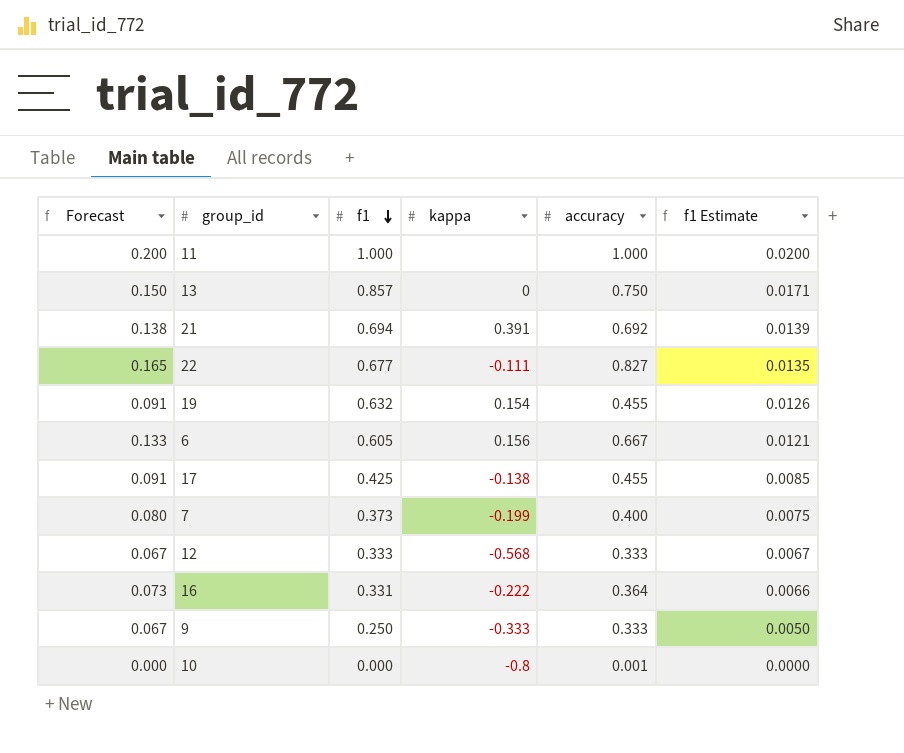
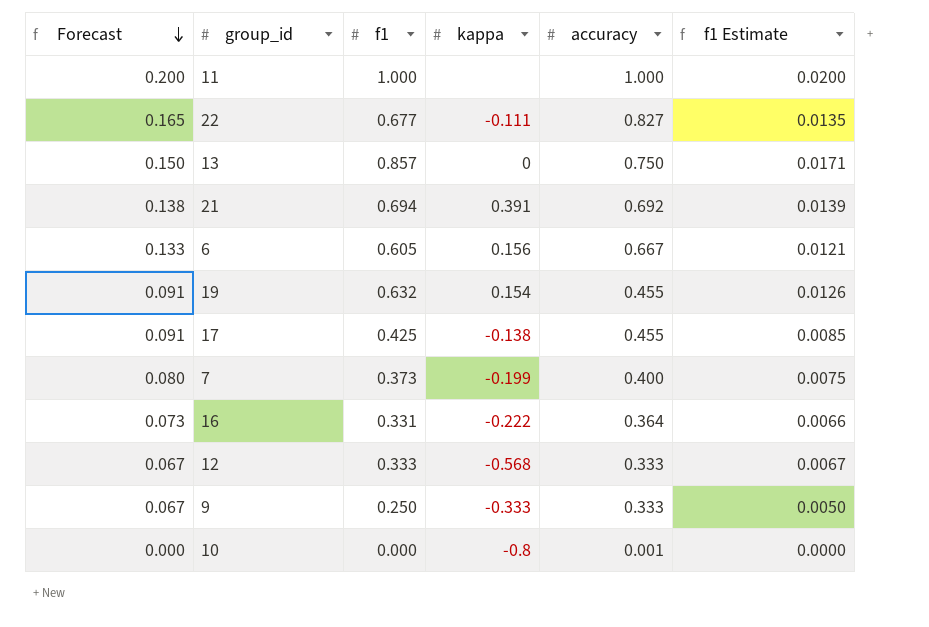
row order: f1 descending -> Forecast descending

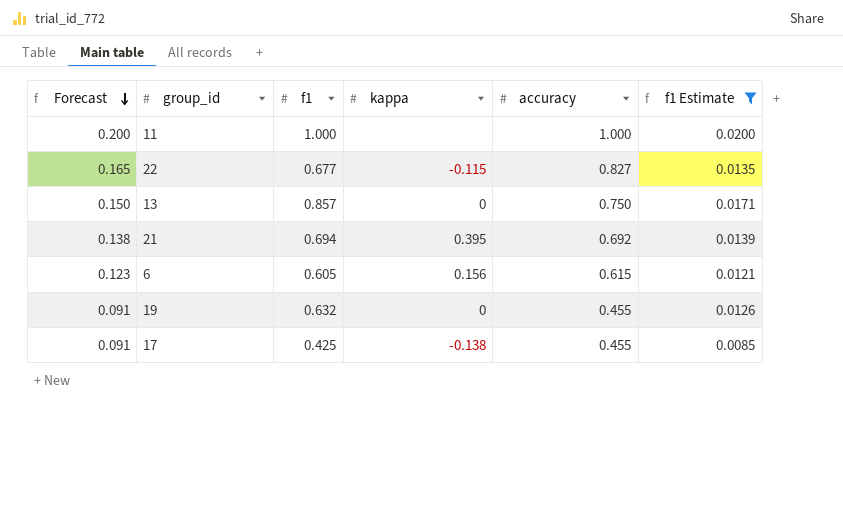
filter: none -> f1 Estimate >= 0.0085
22 | kappa: -0.111 -> -0.115
21 | kappa: 0.391 -> 0.395
6 | Forecast: 0.133 -> 0.123
6 | accuracy: 0.667 -> 0.615
19 | kappa: 0.154 -> 0

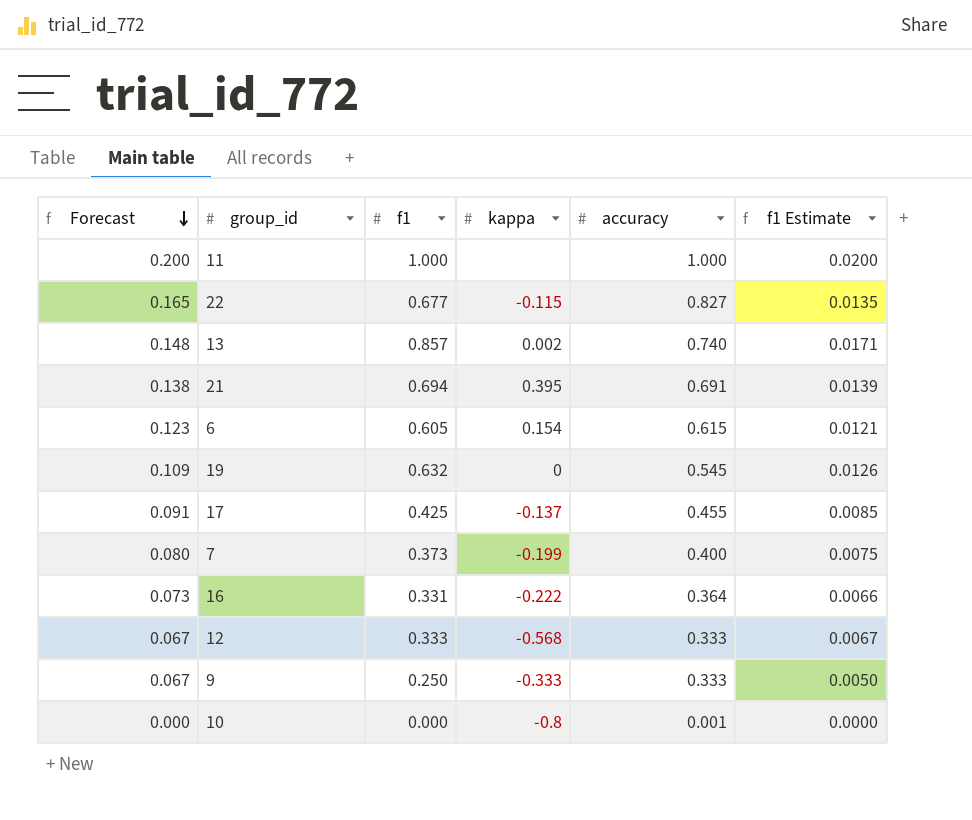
filter: f1 Estimate >= 0.0085 -> none
13 | Forecast: 0.150 -> 0.148
13 | kappa: 0 -> 0.002
13 | accuracy: 0.750 -> 0.740
21 | accuracy: 0.692 -> 0.691
6 | kappa: 0.156 -> 0.154
19 | Forecast: 0.091 -> 0.109
19 | accuracy: 0.455 -> 0.545
17 | kappa: -0.138 -> -0.137

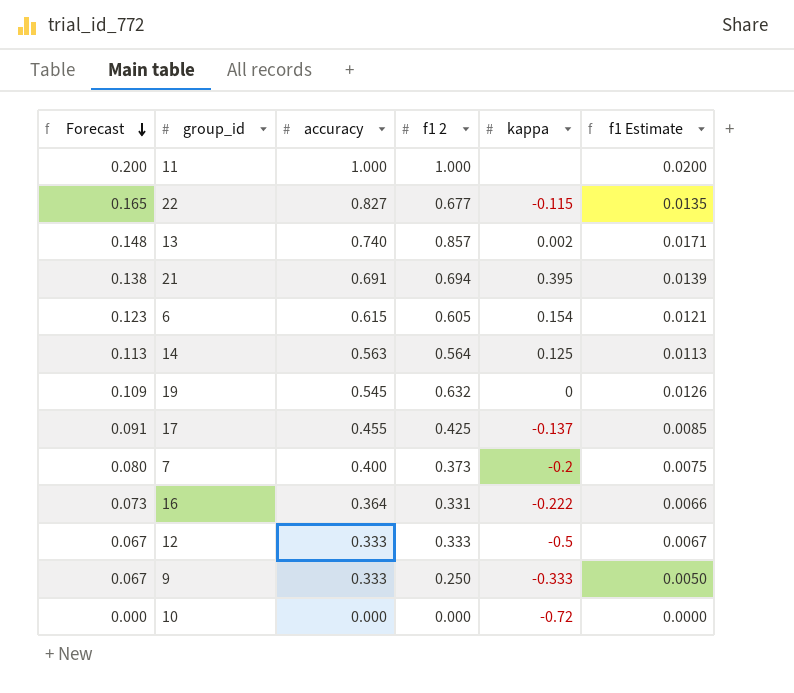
column accuracy | position: 5 -> 3
column name: f1 -> f1 2
row 14: none -> 0.113 | 0.563 | 0.564 | 0.125 | 0.0113
7 | kappa: -0.199 -> -0.2
12 | kappa: -0.568 -> -0.5
10 | accuracy: 0.001 -> 0.000
10 | kappa: -0.8 -> -0.72

